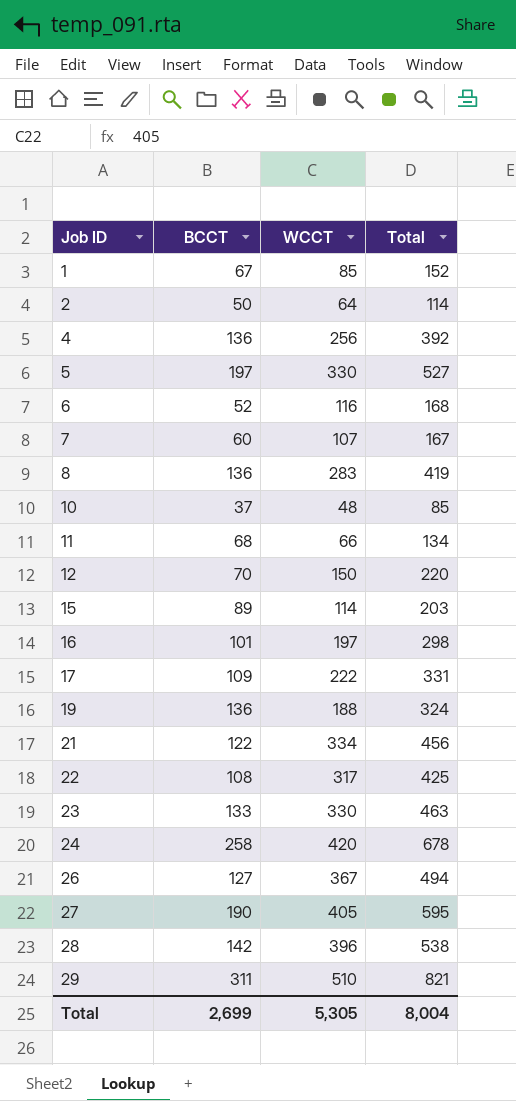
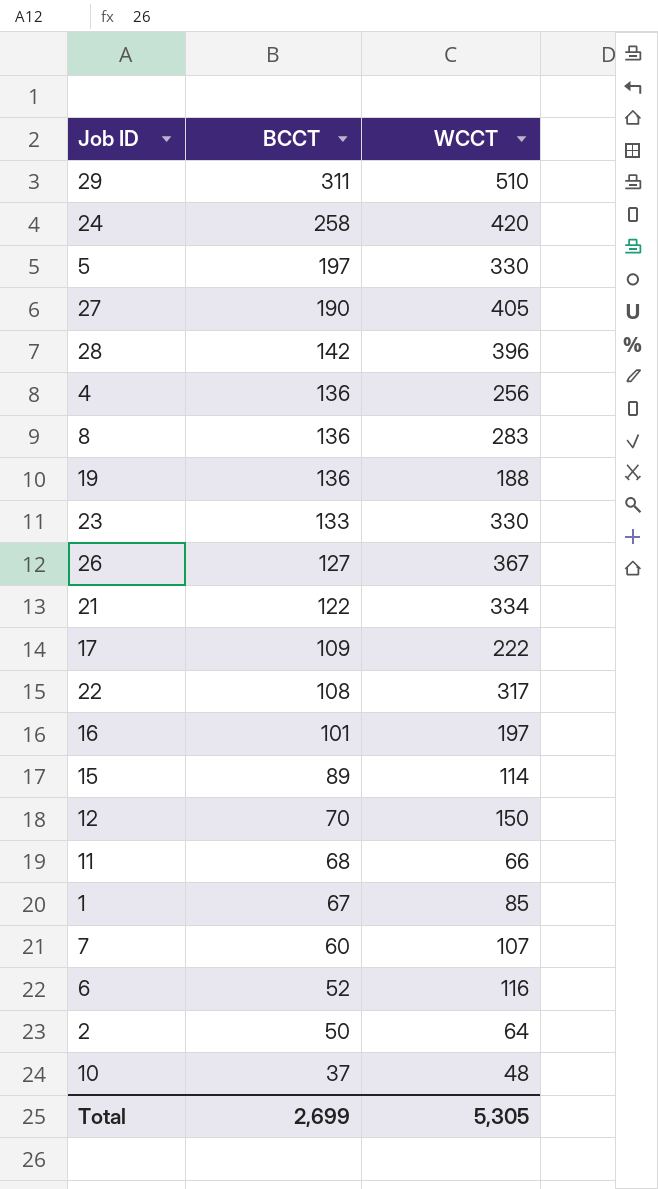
row order: Job ID ascending -> BCCT descending
column Total | formula: [BCCT] + [WCCT] -> none

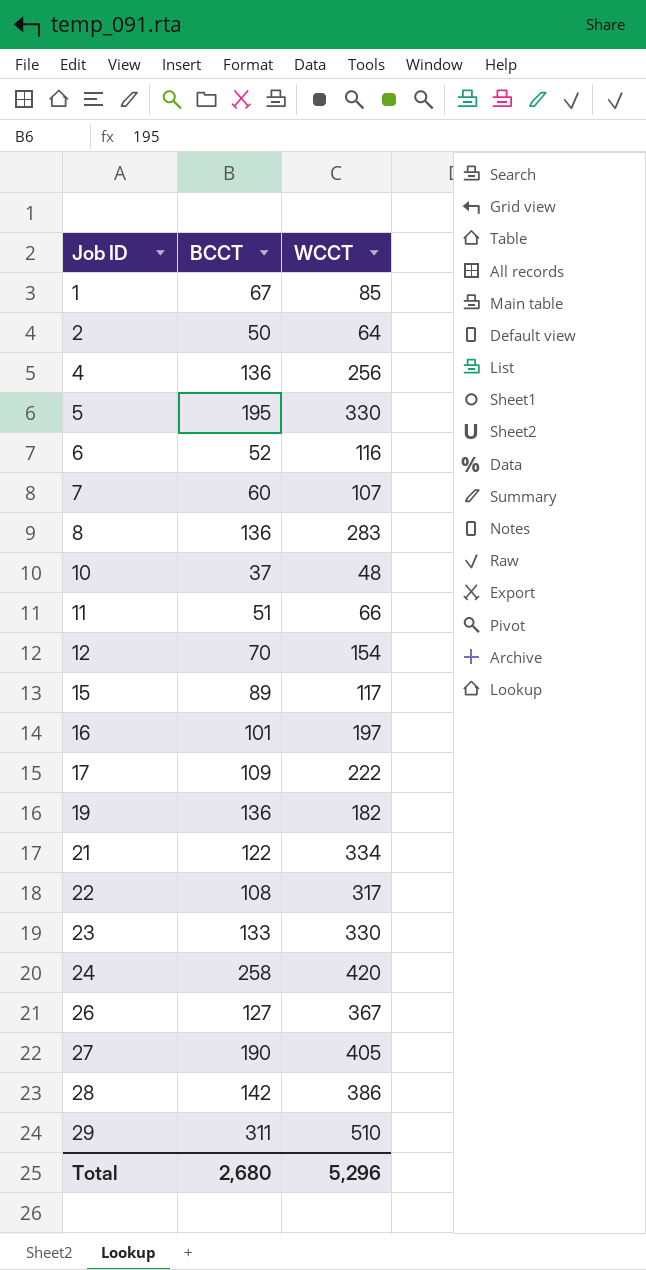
row order: BCCT descending -> Job ID ascending
5 | BCCT: 197 -> 195
11 | BCCT: 68 -> 51
12 | WCCT: 150 -> 154
15 | WCCT: 114 -> 117
19 | WCCT: 188 -> 182
28 | WCCT: 396 -> 386
Total | BCCT: 2,699 -> 2,680
Total | WCCT: 5,305 -> 5,296

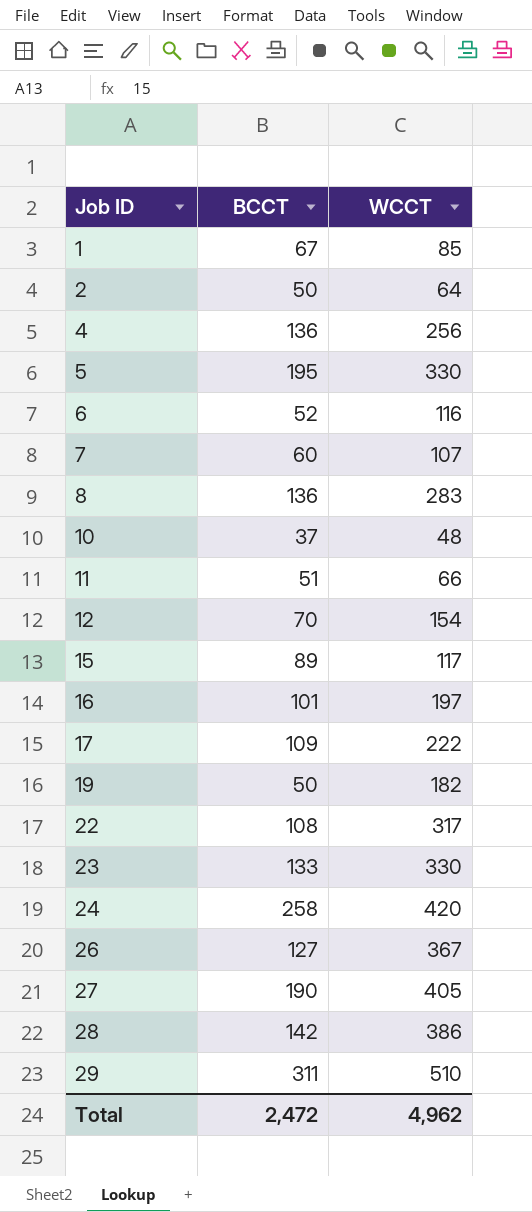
row 21: 122 | 334 -> none
19 | BCCT: 136 -> 50
Total | BCCT: 2,680 -> 2,472
Total | WCCT: 5,296 -> 4,962

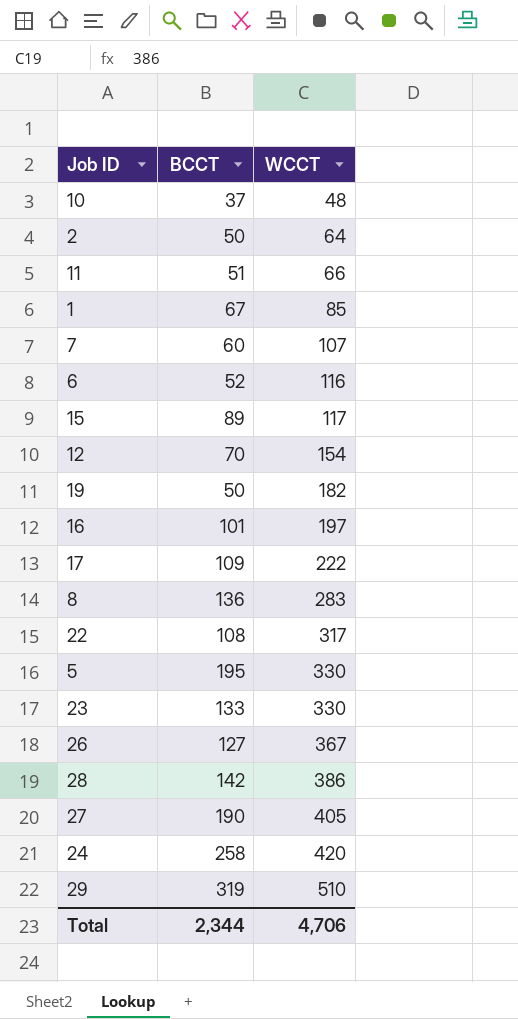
row order: Job ID ascending -> WCCT ascending
row 4: 136 | 256 -> none
29 | BCCT: 311 -> 319
Total | BCCT: 2,472 -> 2,344
Total | WCCT: 4,962 -> 4,706

